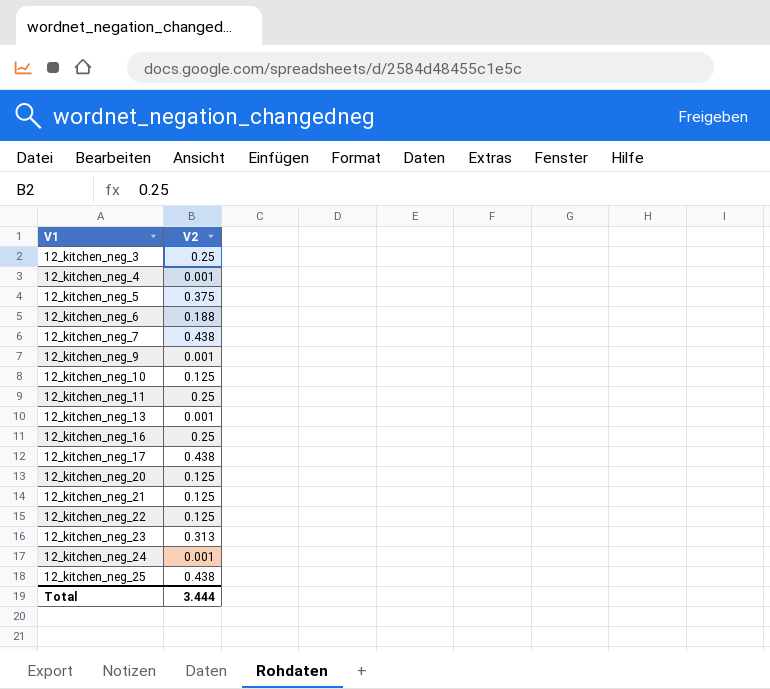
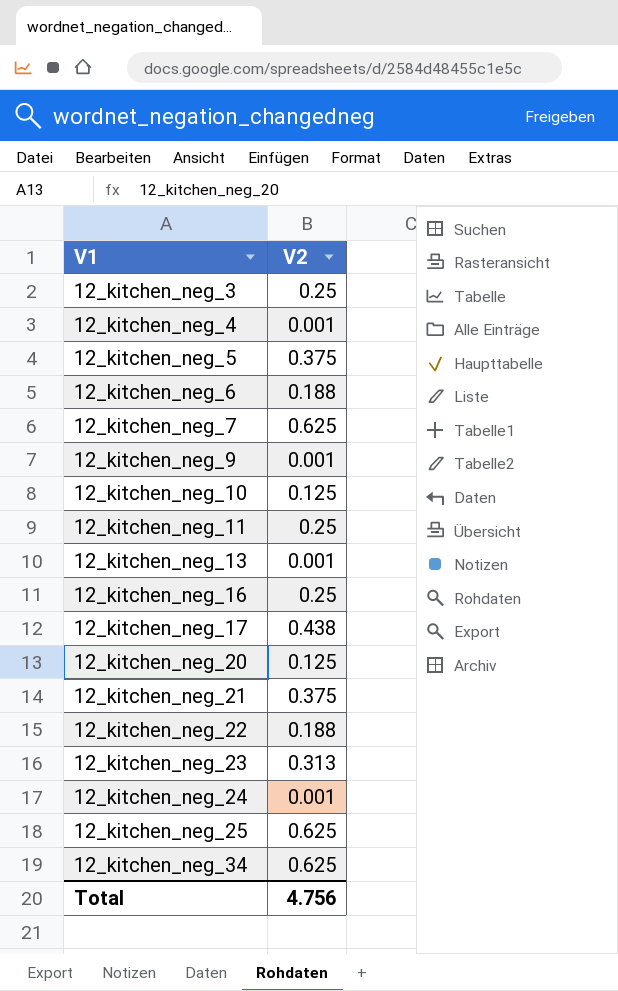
12_kitchen_neg_7 | V2: 0.438 -> 0.625
12_kitchen_neg_21 | V2: 0.125 -> 0.375
12_kitchen_neg_22 | V2: 0.125 -> 0.188
12_kitchen_neg_25 | V2: 0.438 -> 0.625
row 12_kitchen_neg_34: none -> 0.625
Total | V2: 3.444 -> 4.756

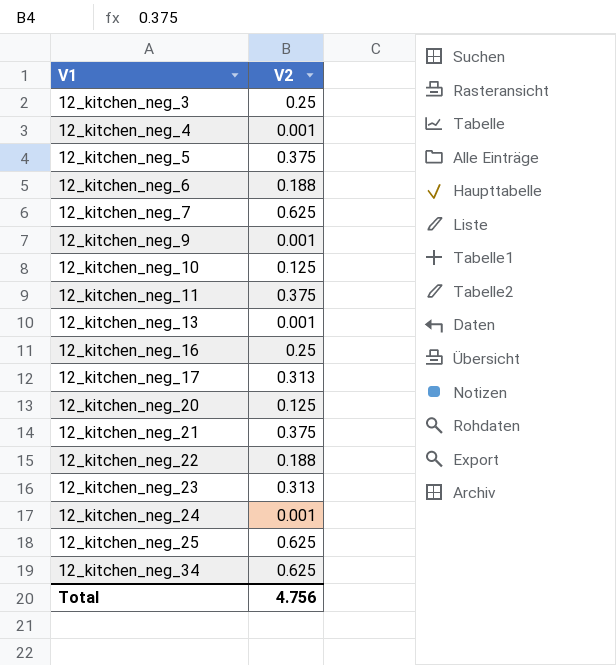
12_kitchen_neg_11 | V2: 0.25 -> 0.375
12_kitchen_neg_17 | V2: 0.438 -> 0.313

